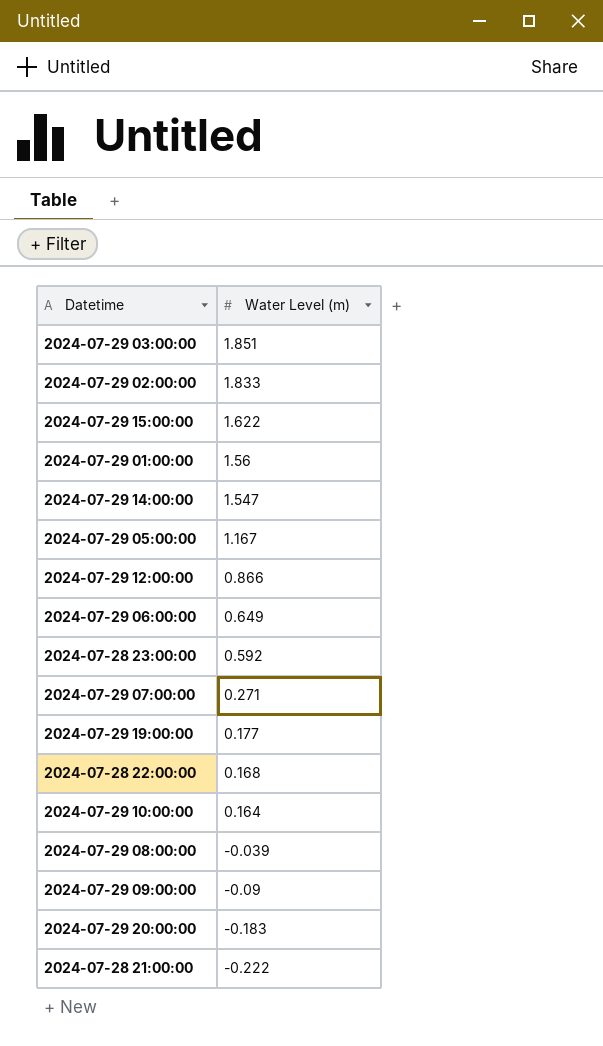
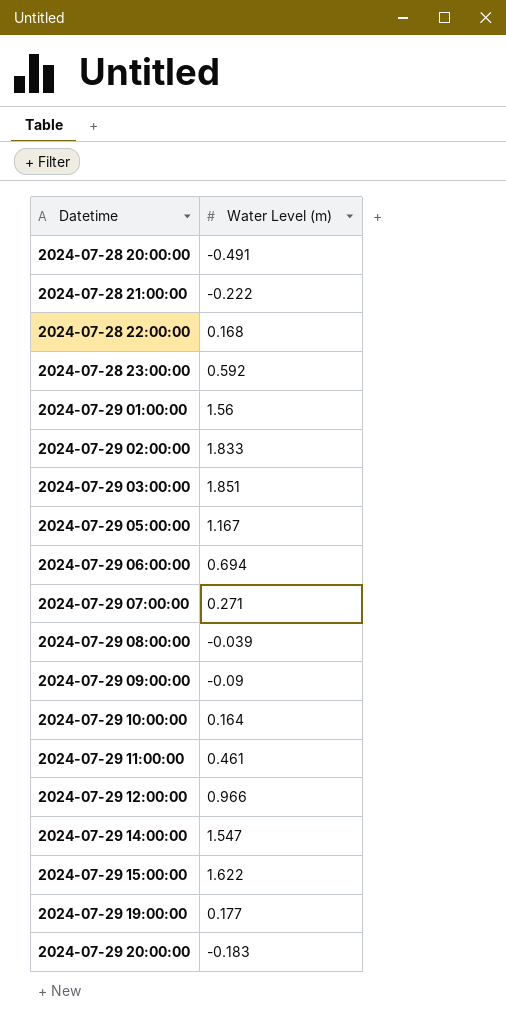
row order: Water Level (m) descending -> Datetime ascending
row 2024-07-28 20:00:00: none -> -0.491
2024-07-29 06:00:00 | Water Level (m): 0.649 -> 0.694
row 2024-07-29 11:00:00: none -> 0.461
2024-07-29 12:00:00 | Water Level (m): 0.866 -> 0.966

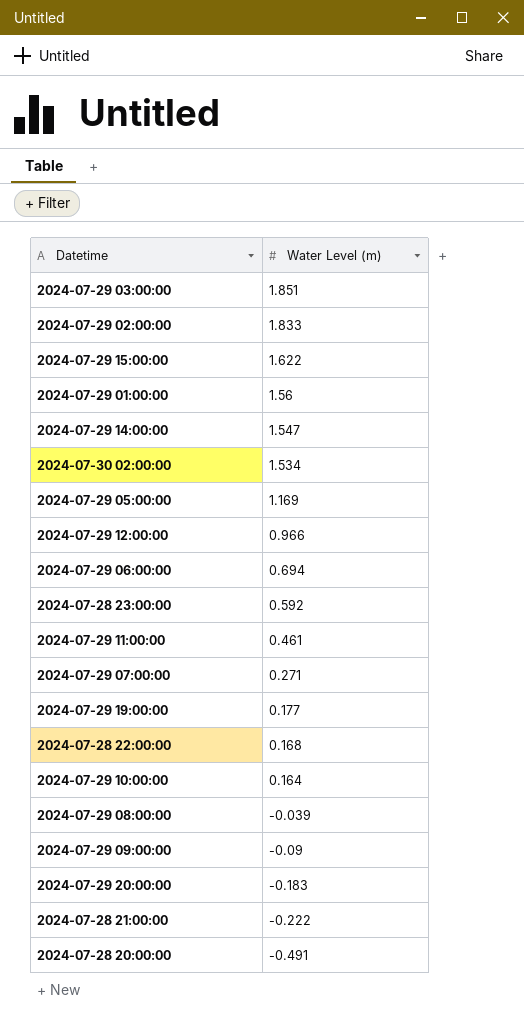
row order: Datetime ascending -> Water Level (m) descending
row 2024-07-30 02:00:00: none -> 1.534
2024-07-29 05:00:00 | Water Level (m): 1.167 -> 1.169

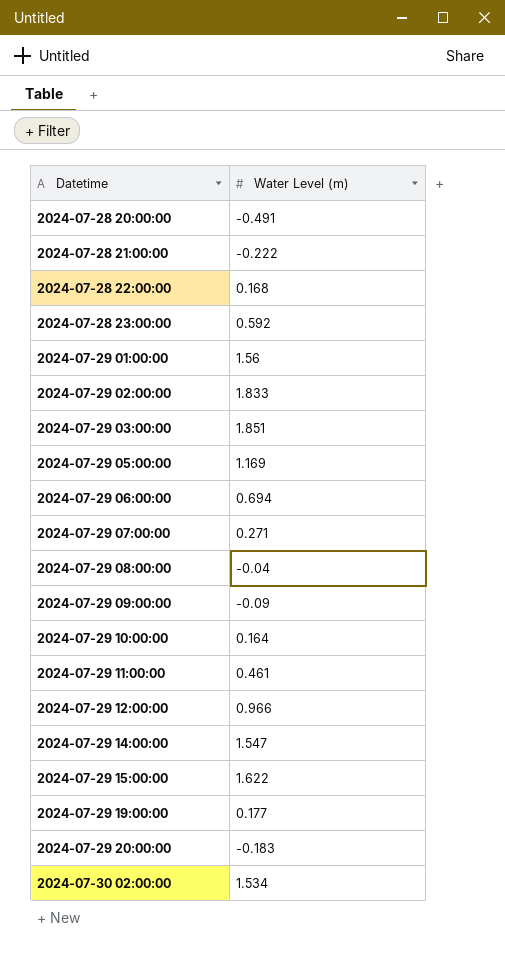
row order: Water Level (m) descending -> Datetime ascending
2024-07-29 08:00:00 | Water Level (m): -0.039 -> -0.04

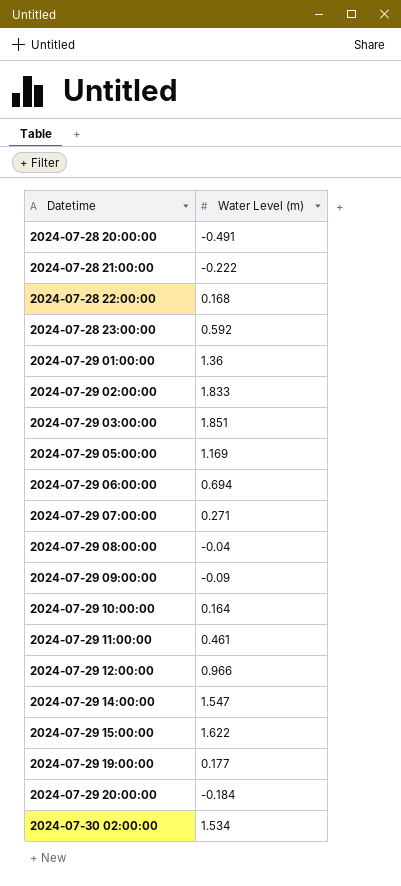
2024-07-29 01:00:00 | Water Level (m): 1.56 -> 1.36
2024-07-29 20:00:00 | Water Level (m): -0.183 -> -0.184

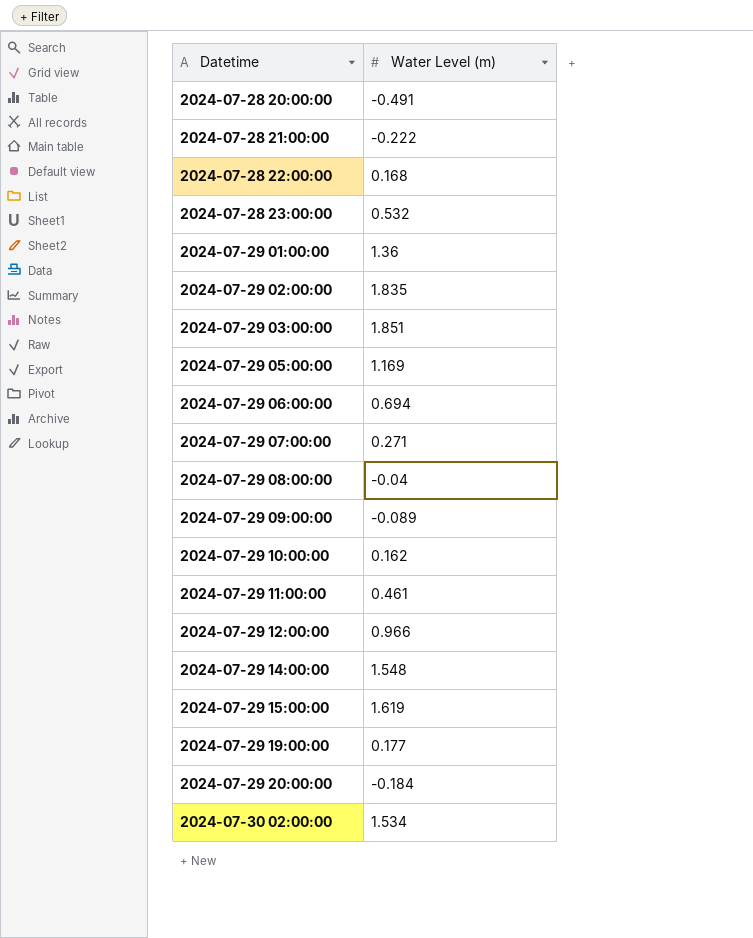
2024-07-28 23:00:00 | Water Level (m): 0.592 -> 0.532
2024-07-29 02:00:00 | Water Level (m): 1.833 -> 1.835
2024-07-29 09:00:00 | Water Level (m): -0.09 -> -0.089
2024-07-29 10:00:00 | Water Level (m): 0.164 -> 0.162
2024-07-29 14:00:00 | Water Level (m): 1.547 -> 1.548
2024-07-29 15:00:00 | Water Level (m): 1.622 -> 1.619

